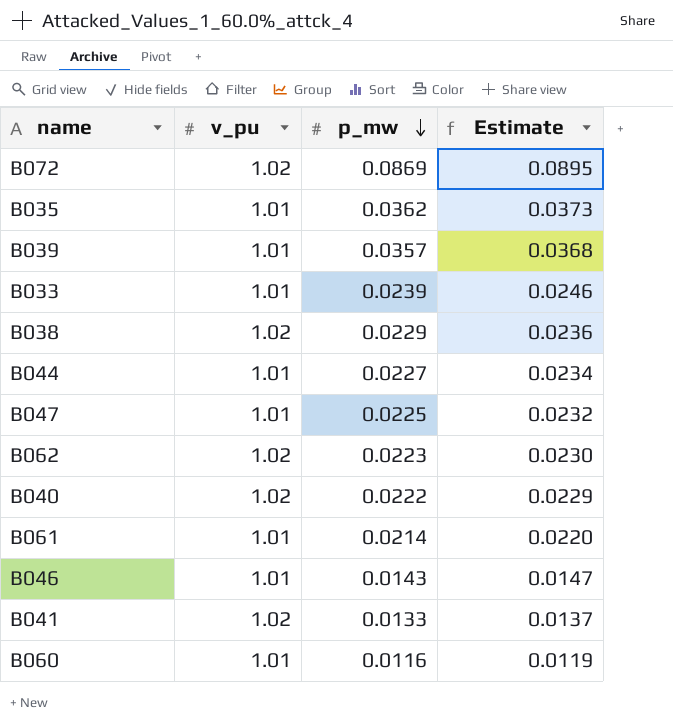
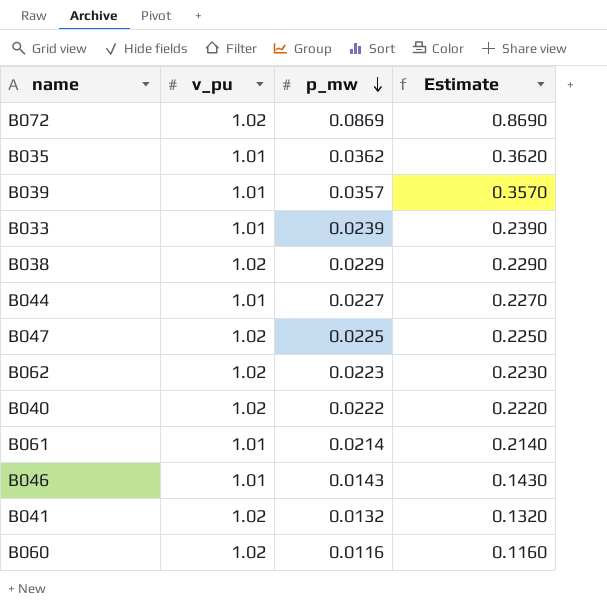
column Estimate | formula: [p_mw] * 1.03 -> [p_mw] * 10
B047 | v_pu: 1.01 -> 1.02
B041 | p_mw: 0.0133 -> 0.0132
B060 | v_pu: 1.01 -> 1.02

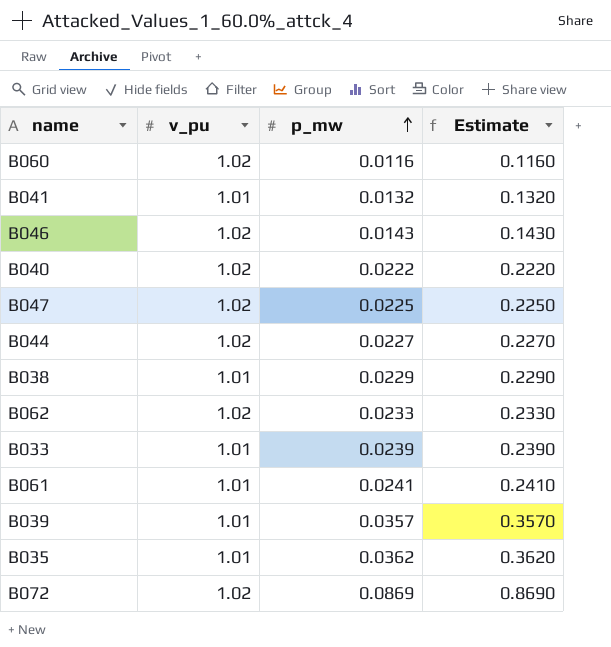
row order: p_mw descending -> p_mw ascending
B041 | v_pu: 1.02 -> 1.01
B046 | v_pu: 1.01 -> 1.02
B044 | v_pu: 1.01 -> 1.02
B038 | v_pu: 1.02 -> 1.01
B062 | p_mw: 0.0223 -> 0.0233
B062 | Estimate: 0.2230 -> 0.2330
B061 | p_mw: 0.0214 -> 0.0241
B061 | Estimate: 0.2140 -> 0.2410

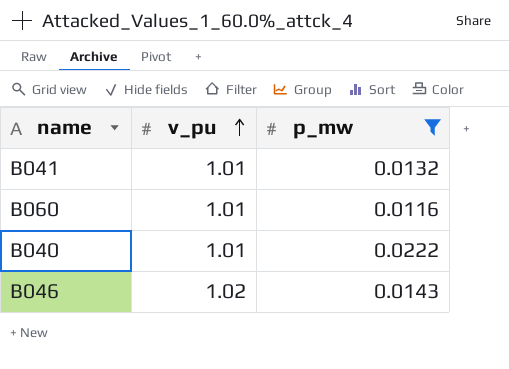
filter: none -> p_mw <= 0.0222
row order: p_mw ascending -> v_pu ascending
column Estimate | formula: [p_mw] * 10 -> none
B060 | v_pu: 1.02 -> 1.01
B040 | v_pu: 1.02 -> 1.01

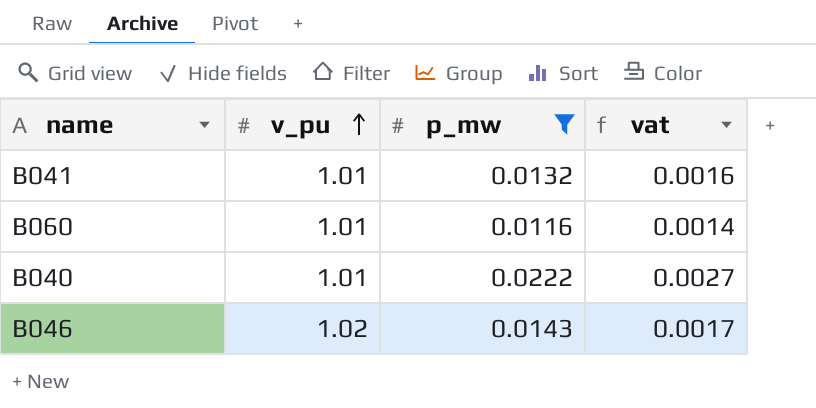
column vat | formula: none -> [p_mw] * 0.12

